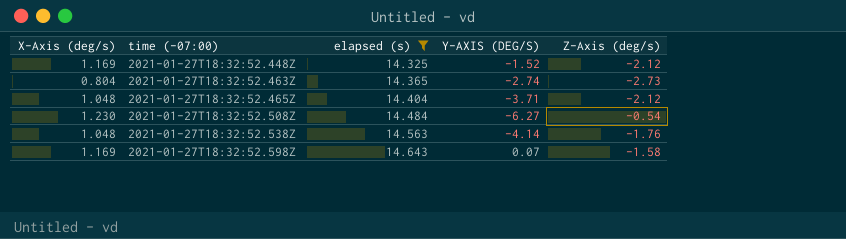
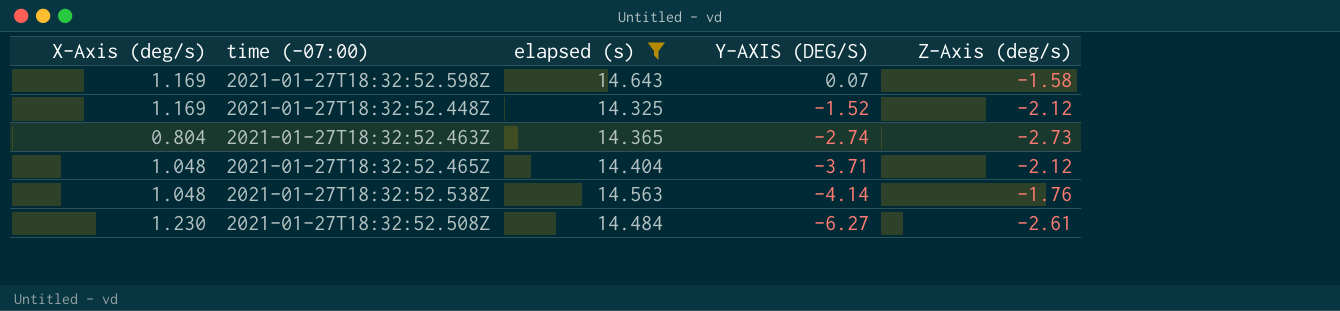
row order: time (-07:00) ascending -> Y-AXIS (DEG/S) descending
2021-01-27T18:32:52.508Z | Z-Axis (deg/s): -0.54 -> -2.61

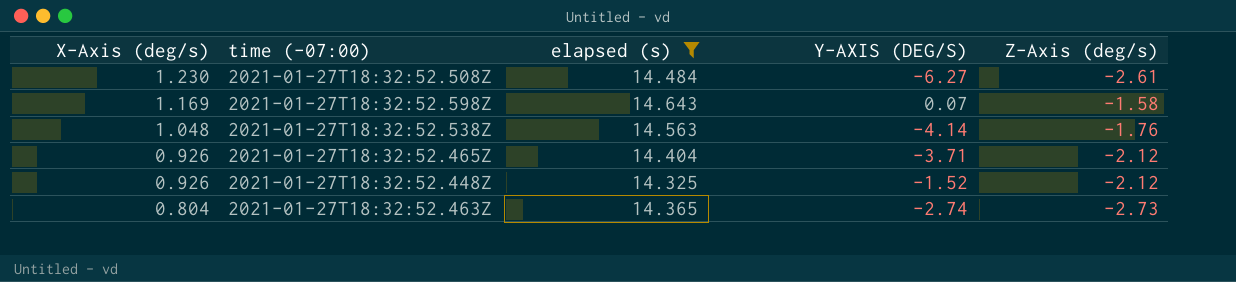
row order: Y-AXIS (DEG/S) descending -> X-Axis (deg/s) descending
2021-01-27T18:32:52.465Z | X-Axis (deg/s): 1.048 -> 0.926
2021-01-27T18:32:52.448Z | X-Axis (deg/s): 1.169 -> 0.926

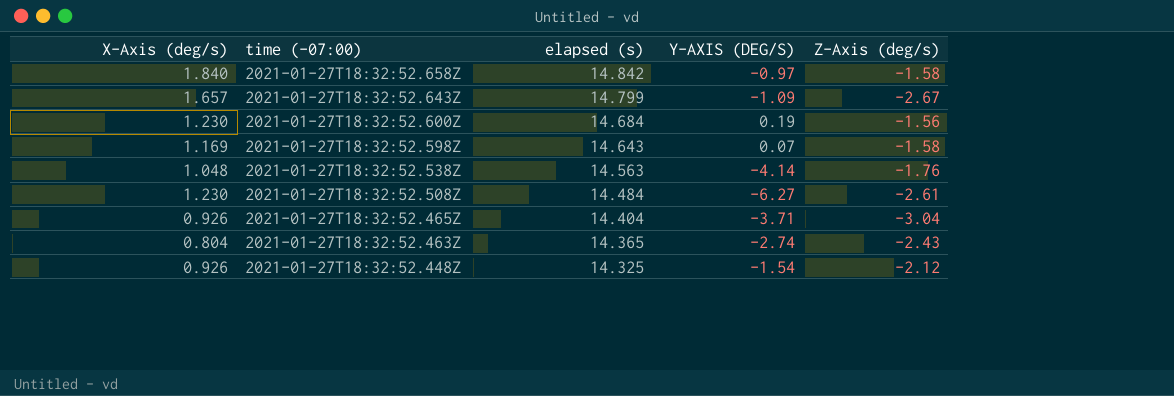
filter: elapsed (s) <= 14.643 -> none
row order: X-Axis (deg/s) descending -> time (-07:00) descending
2021-01-27T18:32:52.465Z | Z-Axis (deg/s): -2.12 -> -3.04
2021-01-27T18:32:52.463Z | Z-Axis (deg/s): -2.73 -> -2.43
2021-01-27T18:32:52.448Z | Y-AXIS (DEG/S): -1.52 -> -1.54

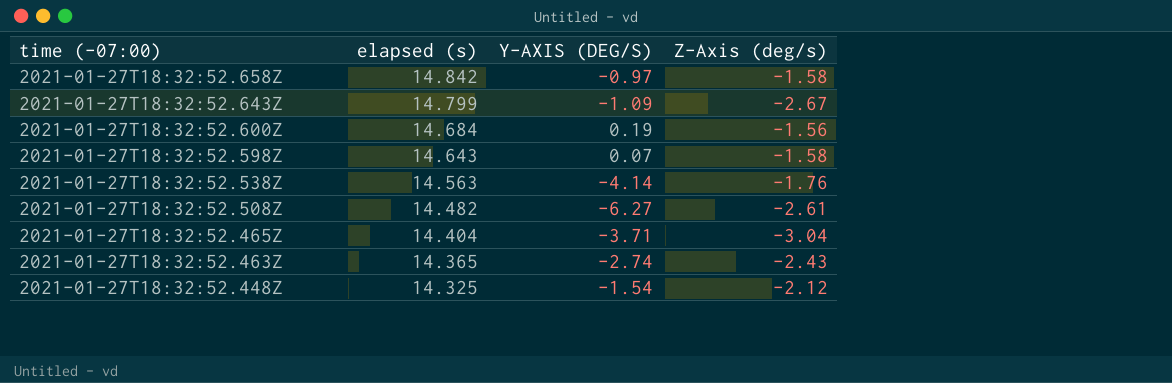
column X-Axis (deg/s) | position: 1 -> none
2021-01-27T18:32:52.508Z | elapsed (s): 14.484 -> 14.482

